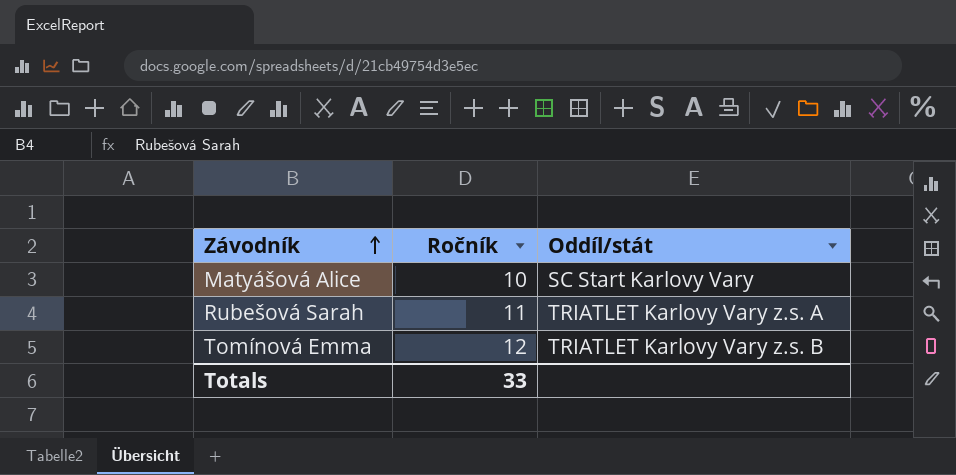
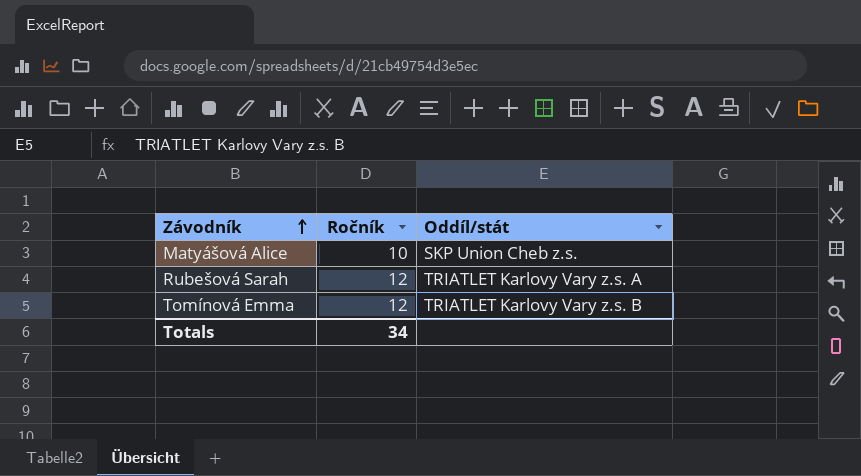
Matyášová Alice | Oddíl/stát: SC Start Karlovy Vary -> SKP Union Cheb z.s.
Rubešová Sarah | Ročník: 11 -> 12
Totals | Ročník: 33 -> 34

